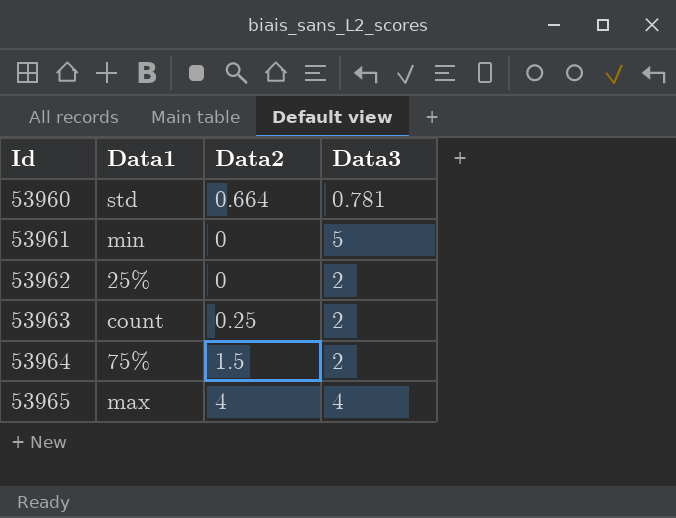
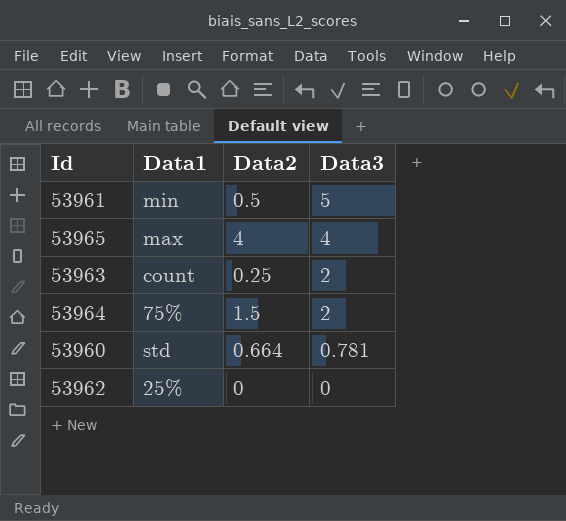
row order: Id ascending -> Data3 descending
53961 | Data2: 0 -> 0.5
53962 | Data3: 2 -> 0

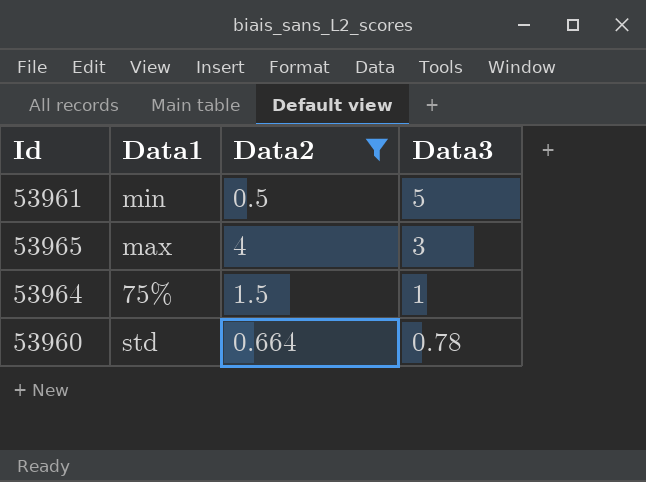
filter: none -> Data2 >= 0.5
53965 | Data3: 4 -> 3
53964 | Data3: 2 -> 1
53960 | Data3: 0.781 -> 0.78

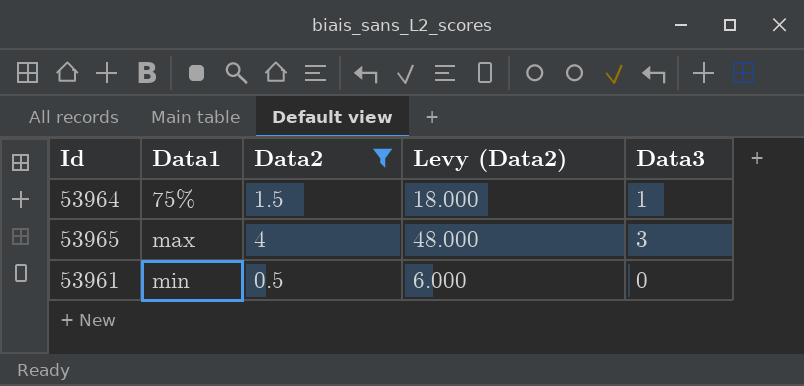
row order: Data3 descending -> Data1 ascending
column Levy (Data2) | formula: none -> [Data2] * 12
row 53960: std | 0.664 | 0.78 -> none
53961 | Data3: 5 -> 0

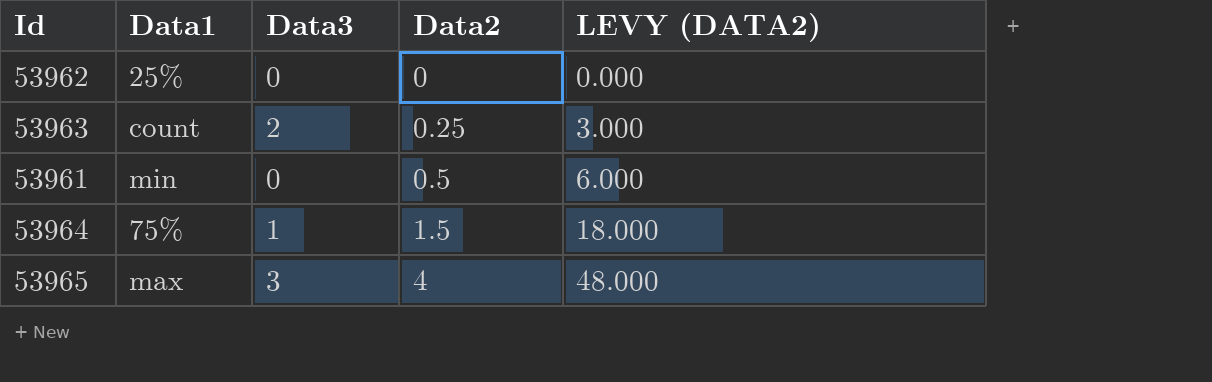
filter: Data2 >= 0.5 -> none
row order: Data1 ascending -> Data2 ascending
column Data3 | position: 5 -> 3
column name: Levy (Data2) -> LEVY (DATA2)

